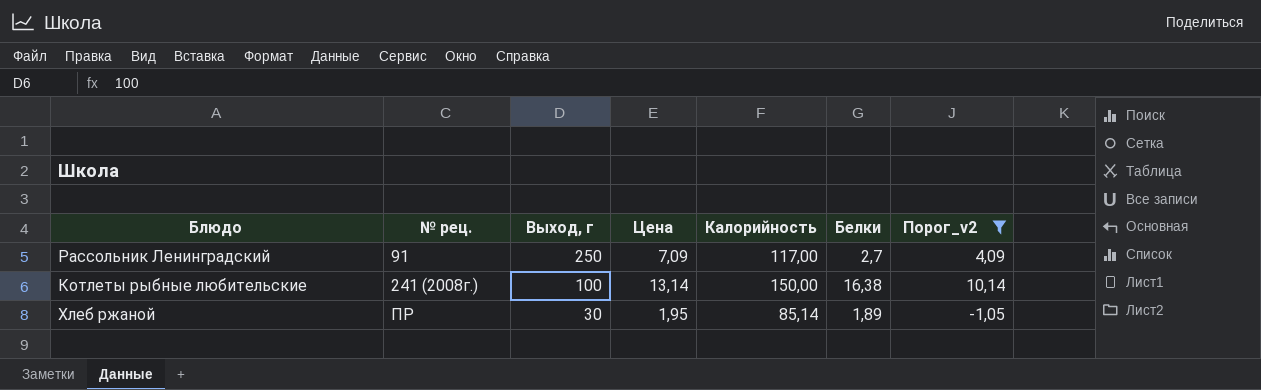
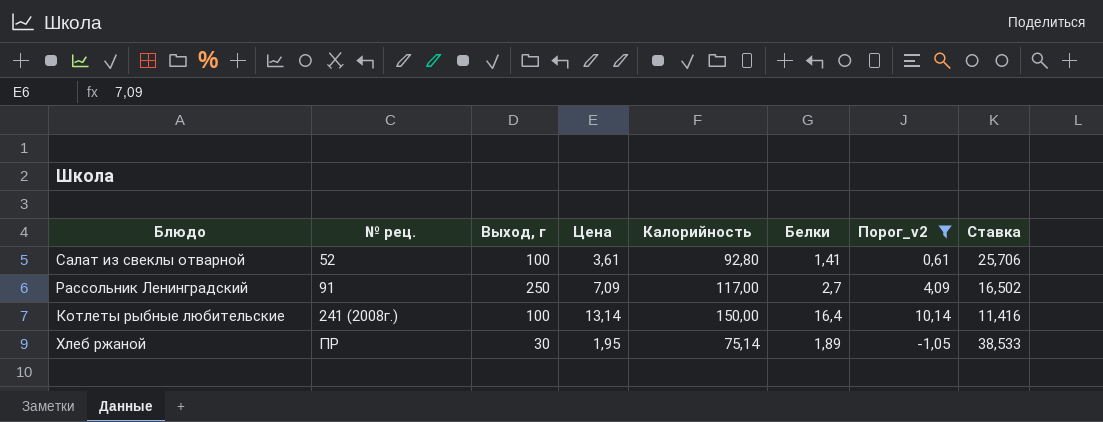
column Ставка | formula: none -> [Калорийность] / [Цена]
row Салат из свеклы отварной: none -> 52 | 100 | 3,61 | 92,80 | 1,41 | 0,61 | 25,706
Котлеты рыбные любительские | Белки: 16,38 -> 16,4
Хлеб ржаной | Калорийность: 85,14 -> 75,14

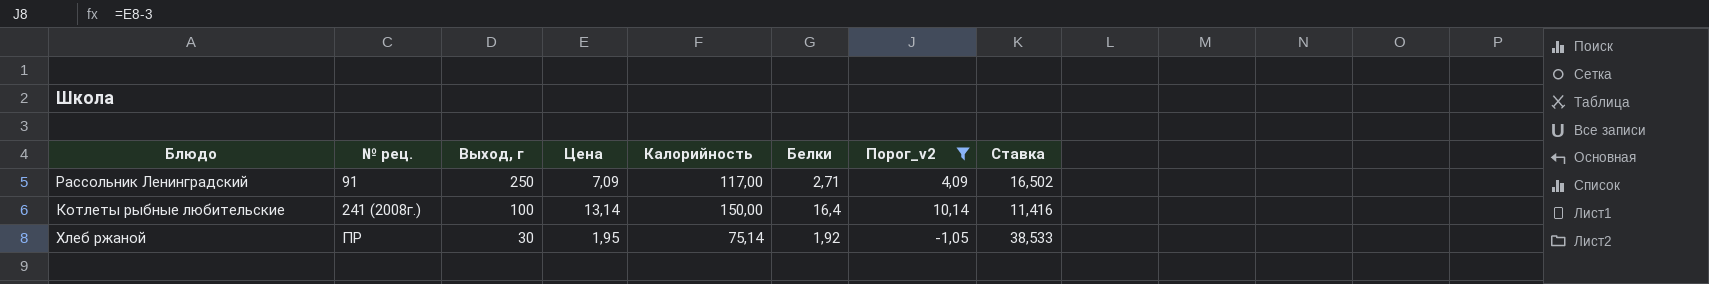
row Салат из свеклы отварной: 52 | 100 | 3,61 | 92,80 | 1,41 | 0,61 | 25,706 -> none
Рассольник Ленинградский | Белки: 2,7 -> 2,71
Хлеб ржаной | Белки: 1,89 -> 1,92

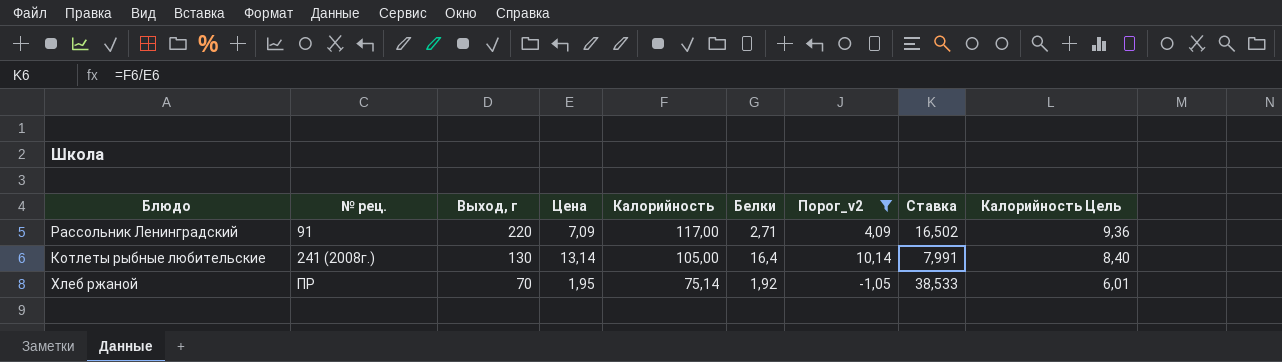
column Калорийность Цель | formula: none -> [Калорийность] * 0,08
Рассольник Ленинградский | Выход, г: 250 -> 220
Котлеты рыбные любительские | Выход, г: 100 -> 130
Котлеты рыбные любительские | Калорийность: 150,00 -> 105,00
Котлеты рыбные любительские | Ставка: 11,416 -> 7,991
Хлеб ржаной | Выход, г: 30 -> 70

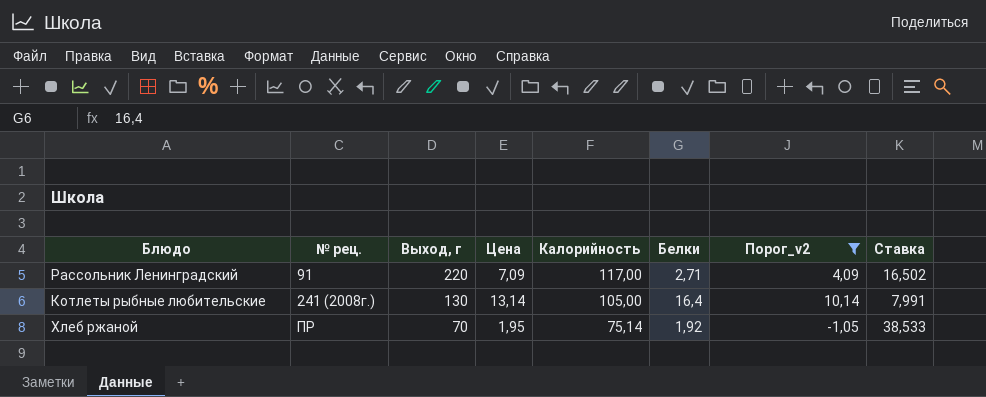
column Калорийность Цель | formula: [Калорийность] * 0,08 -> none

